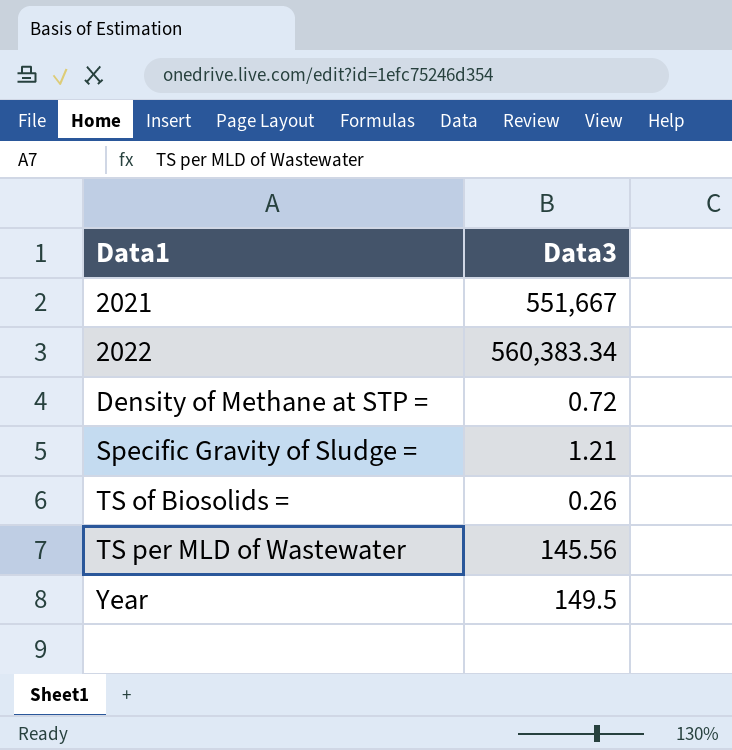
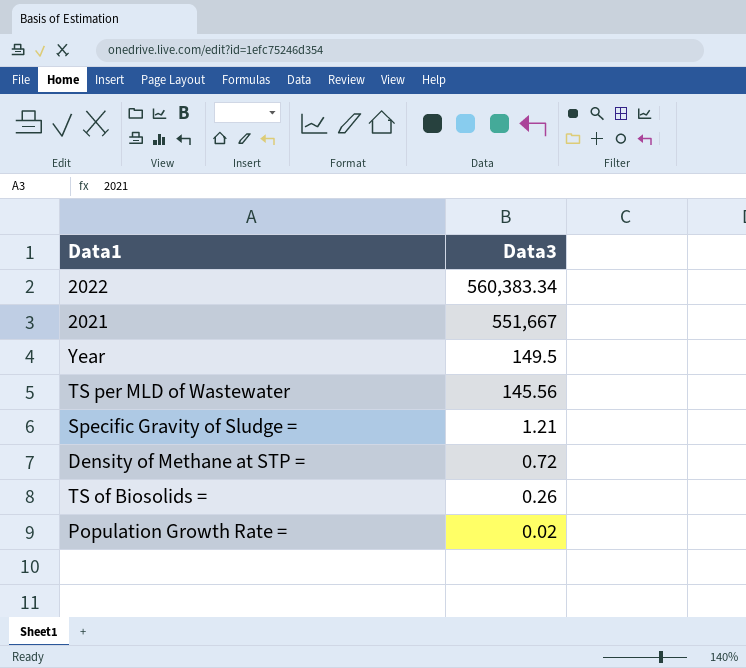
row order: Data1 ascending -> Data3 descending
row Population Growth Rate =: none -> 0.02

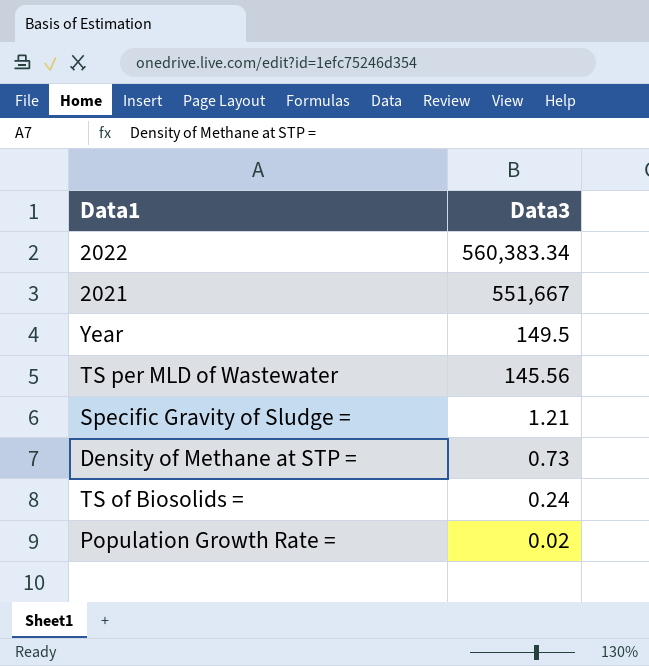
Density of Methane at STP = | Data3: 0.72 -> 0.73
TS of Biosolids = | Data3: 0.26 -> 0.24

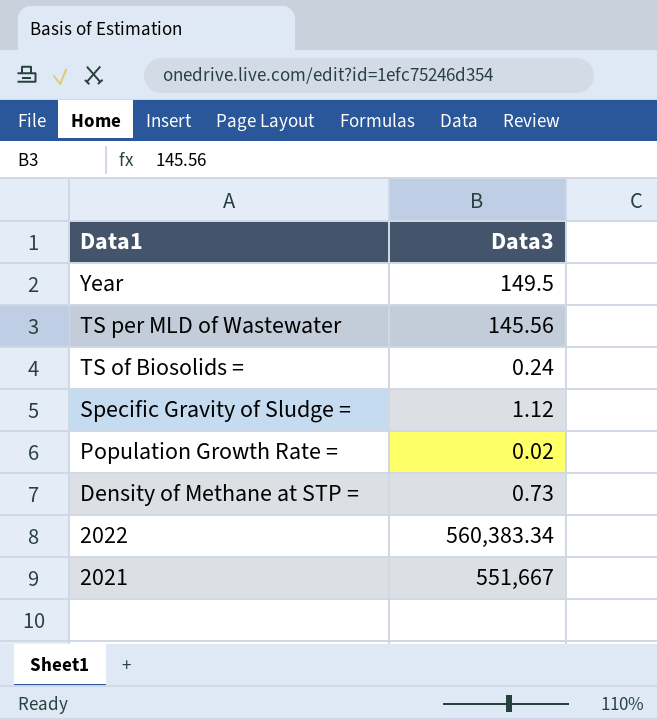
row order: Data3 descending -> Data1 descending
Specific Gravity of Sludge = | Data3: 1.21 -> 1.12

